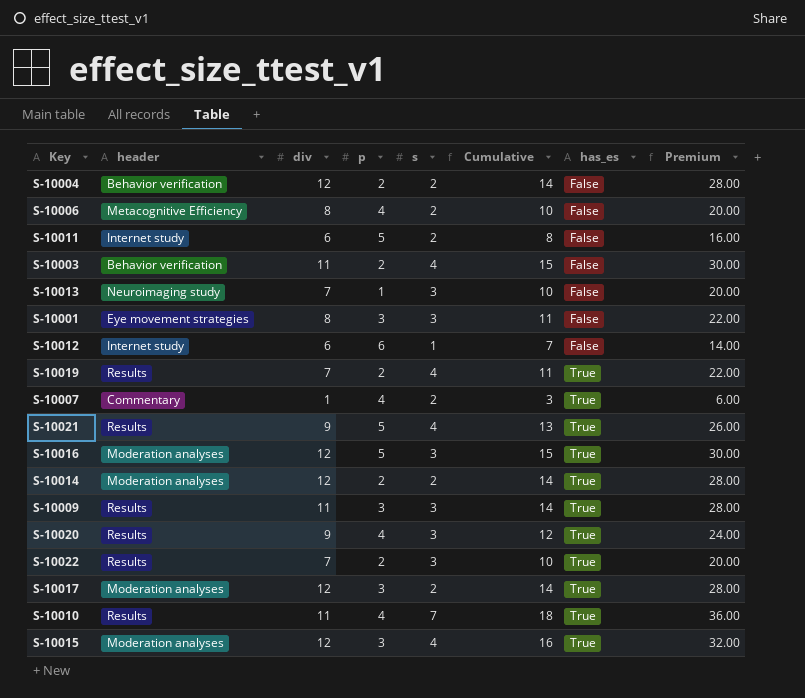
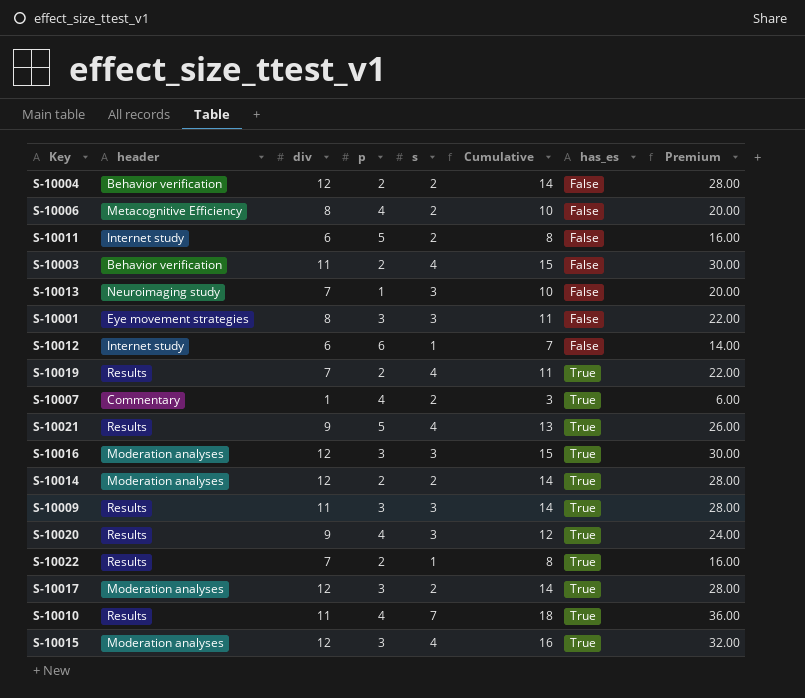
S-10016 | p: 5 -> 3
S-10022 | s: 3 -> 1
S-10022 | Cumulative: 10 -> 8
S-10022 | Premium: 20.00 -> 16.00

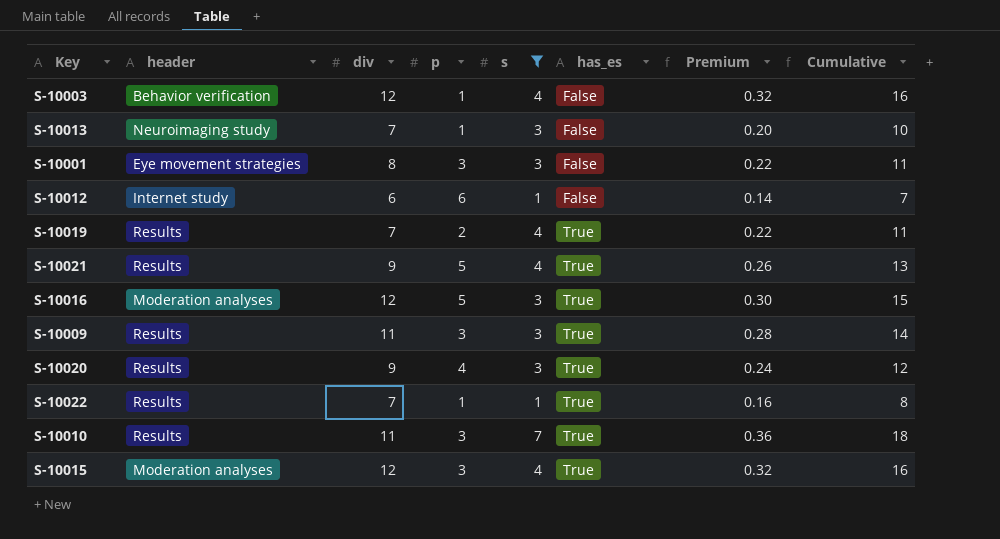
filter: none -> s != 2
column Premium | formula: [Cumulative] * 2 -> [Cumulative] * 0.02
column Cumulative | position: 6 -> 8
S-10003 | div: 11 -> 12
S-10003 | p: 2 -> 1
S-10003 | Cumulative: 15 -> 16
S-10016 | p: 3 -> 5
S-10022 | p: 2 -> 1
S-10010 | p: 4 -> 3

